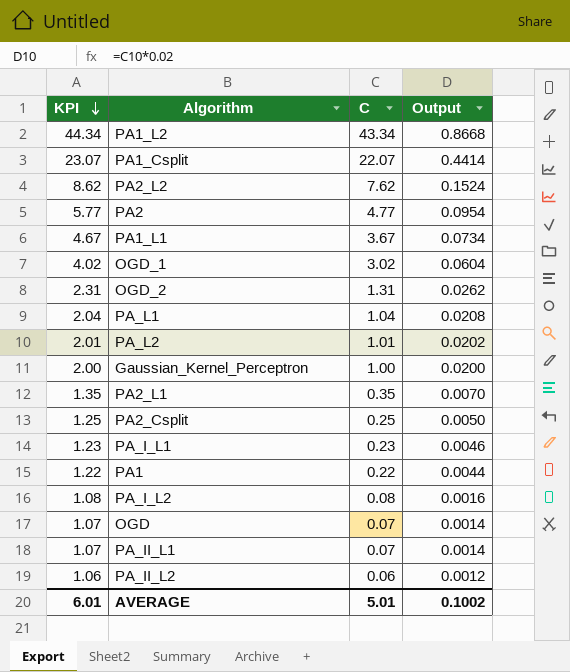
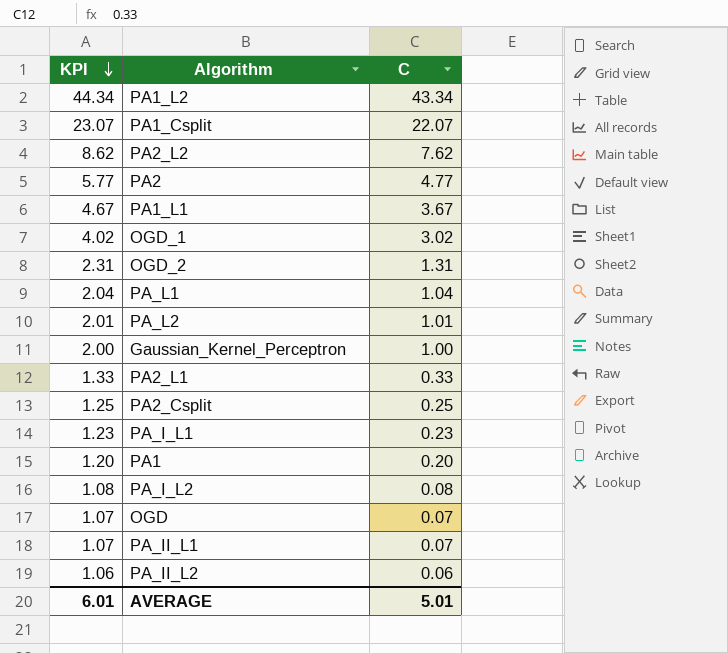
column Output | formula: [C] * 0.02 -> none
PA2_L1 | KPI: 1.35 -> 1.33
PA2_L1 | C: 0.35 -> 0.33
PA1 | KPI: 1.22 -> 1.20
PA1 | C: 0.22 -> 0.20

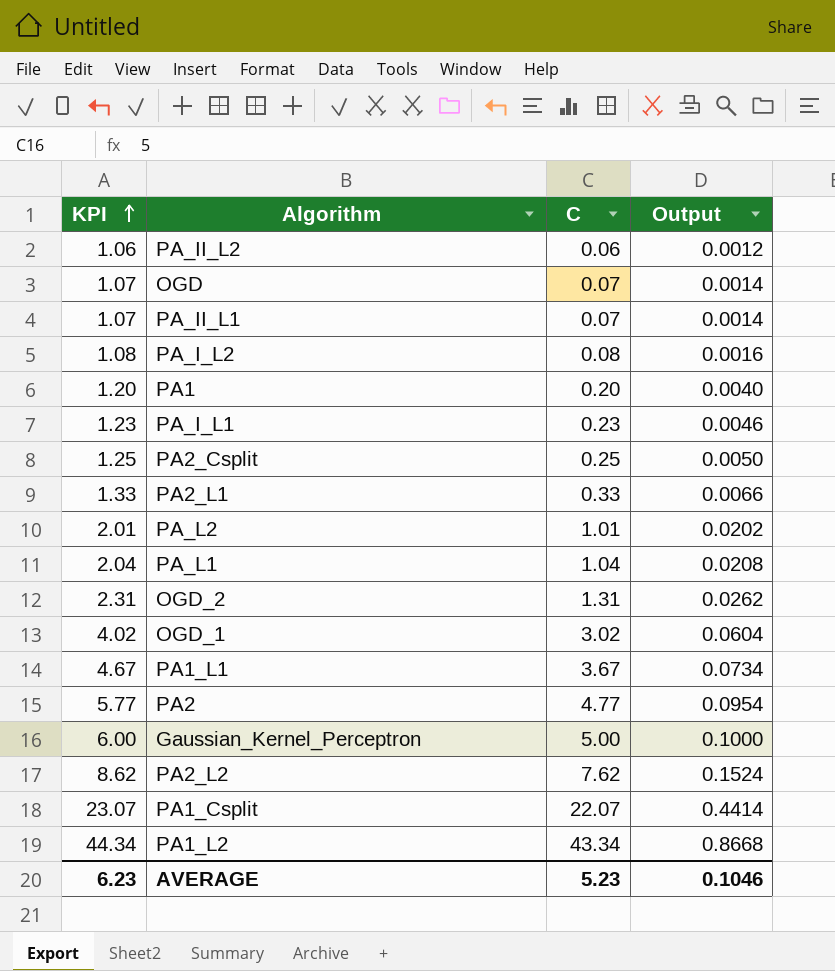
row order: KPI descending -> KPI ascending
column Output | formula: none -> [C] * 0.02
Gaussian_Kernel_Perceptron | KPI: 2.00 -> 6.00
Gaussian_Kernel_Perceptron | C: 1.00 -> 5.00
AVERAGE | KPI: 6.01 -> 6.23
AVERAGE | C: 5.01 -> 5.23

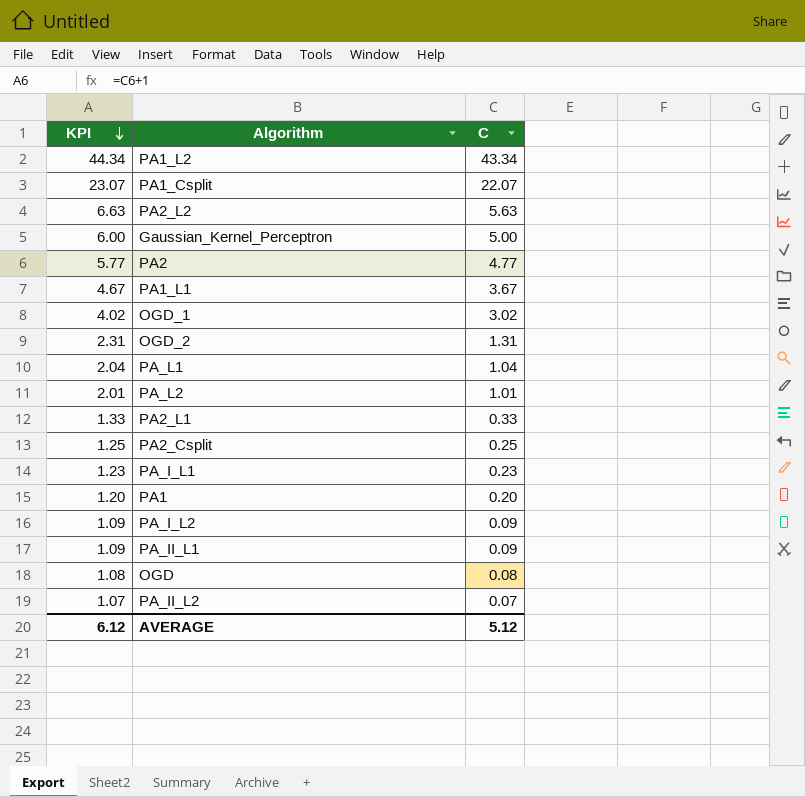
row order: KPI ascending -> KPI descending
column Output | formula: [C] * 0.02 -> none
PA2_L2 | KPI: 8.62 -> 6.63
PA2_L2 | C: 7.62 -> 5.63
PA_I_L2 | KPI: 1.08 -> 1.09
PA_I_L2 | C: 0.08 -> 0.09
PA_II_L1 | KPI: 1.07 -> 1.09
PA_II_L1 | C: 0.07 -> 0.09
OGD | KPI: 1.07 -> 1.08
OGD | C: 0.07 -> 0.08
PA_II_L2 | KPI: 1.06 -> 1.07
PA_II_L2 | C: 0.06 -> 0.07
AVERAGE | KPI: 6.23 -> 6.12
AVERAGE | C: 5.23 -> 5.12

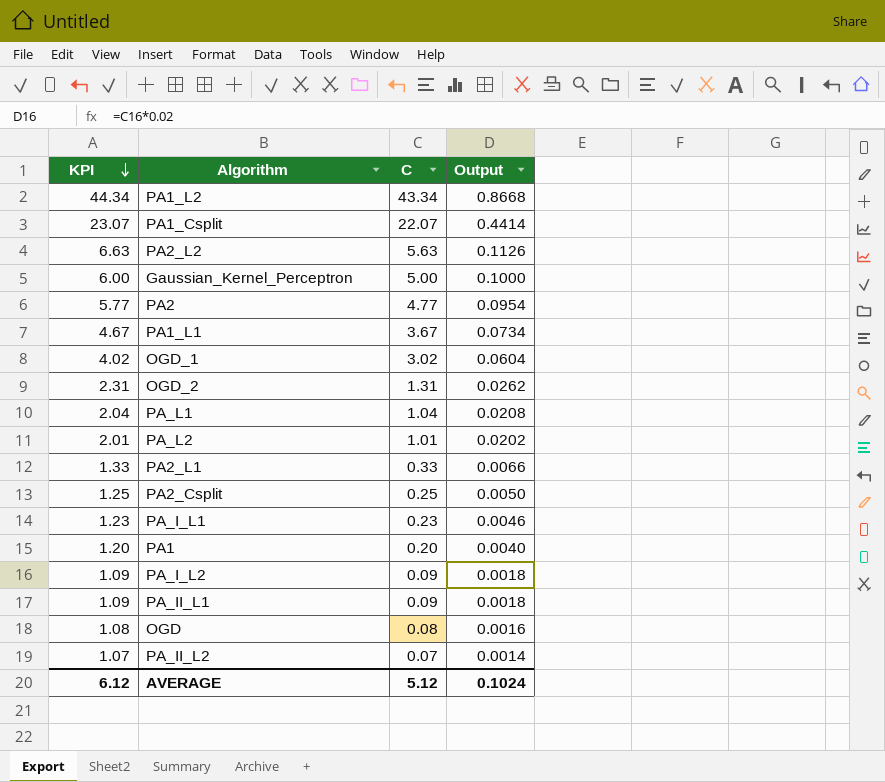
column Output | formula: none -> [C] * 0.02

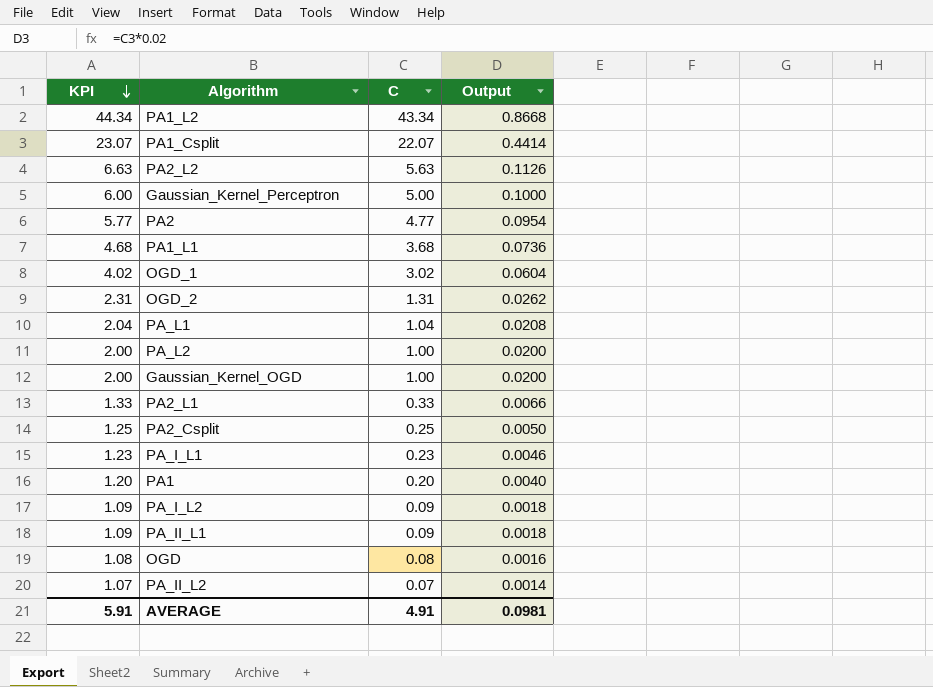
PA1_L1 | KPI: 4.67 -> 4.68
PA1_L1 | C: 3.67 -> 3.68
PA1_L1 | Output: 0.0734 -> 0.0736
PA_L2 | KPI: 2.01 -> 2.00
PA_L2 | C: 1.01 -> 1.00
PA_L2 | Output: 0.0202 -> 0.0200
row Gaussian_Kernel_OGD: none -> 2.00 | 1.00 | 0.0200
AVERAGE | KPI: 6.12 -> 5.91
AVERAGE | C: 5.12 -> 4.91
AVERAGE | Output: 0.1024 -> 0.0981

